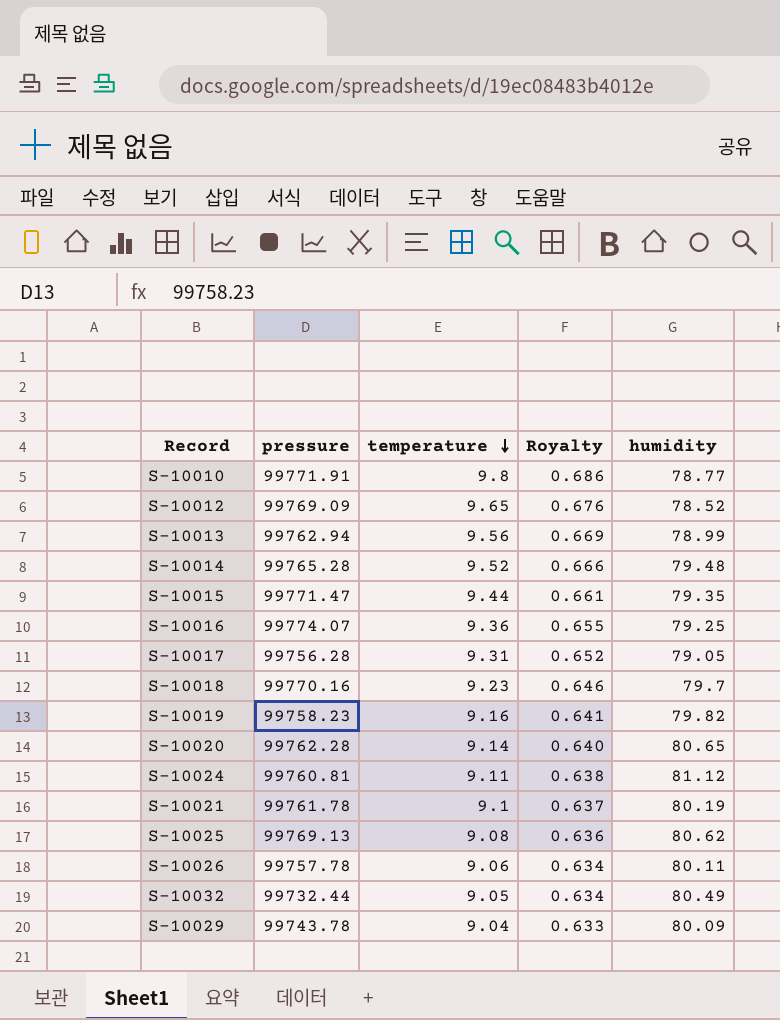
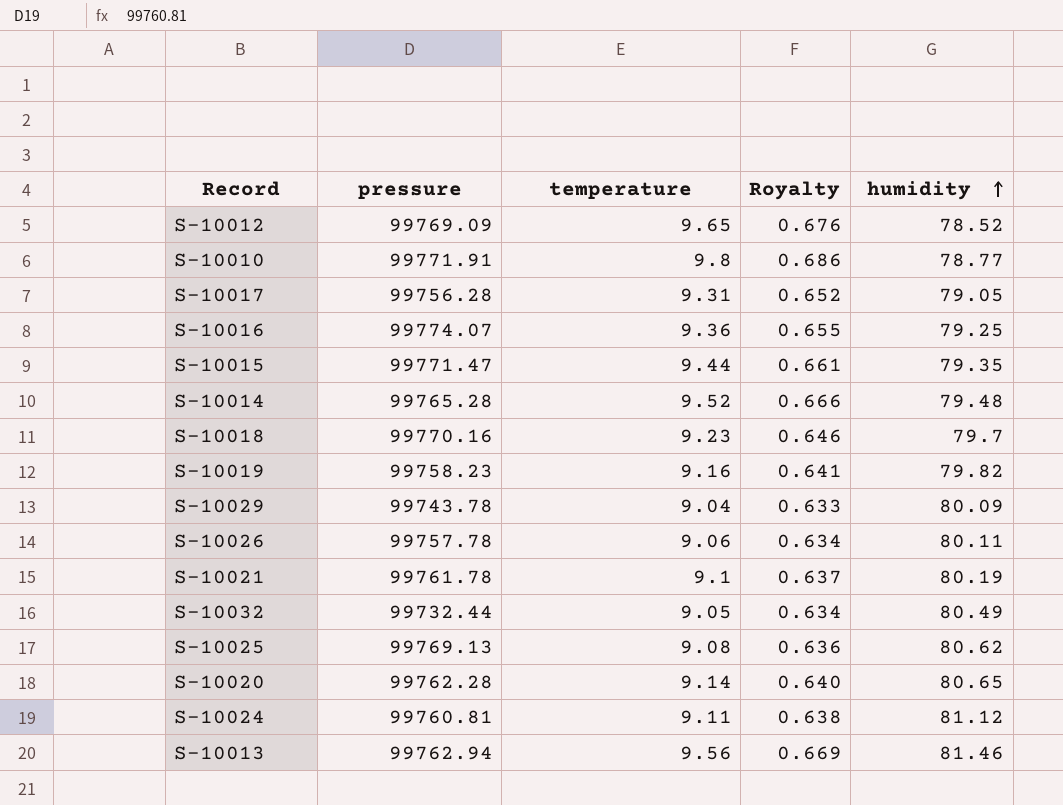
row order: temperature descending -> humidity ascending
S-10013 | humidity: 78.99 -> 81.46

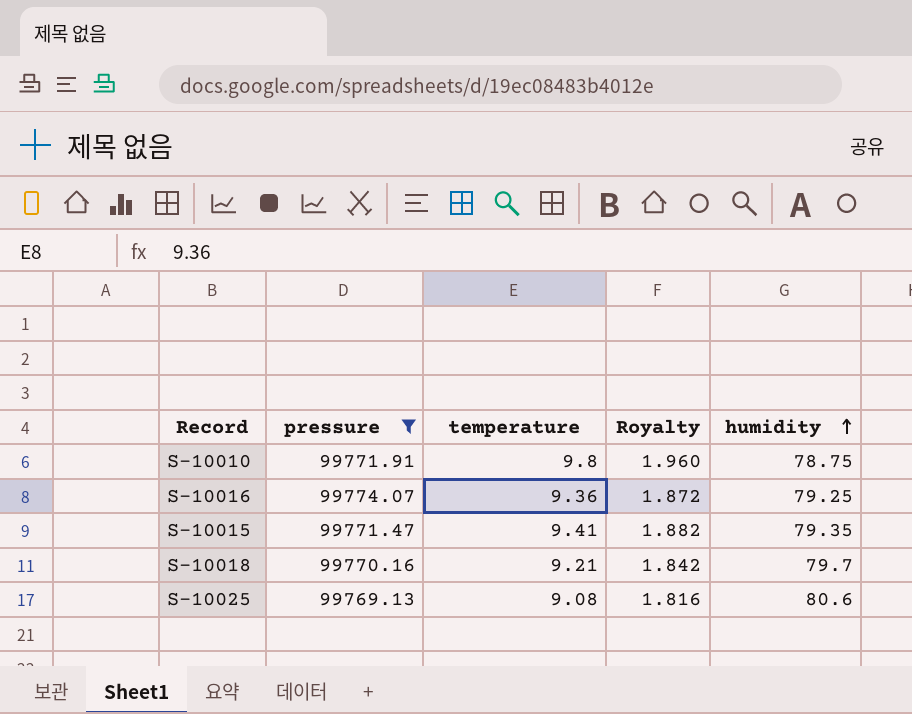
filter: none -> pressure >= 99769.13
column Royalty | formula: [temperature] * 0.07 -> [temperature] * 0.2
S-10010 | humidity: 78.77 -> 78.75
S-10015 | temperature: 9.44 -> 9.41
S-10018 | temperature: 9.23 -> 9.21
S-10025 | humidity: 80.62 -> 80.6

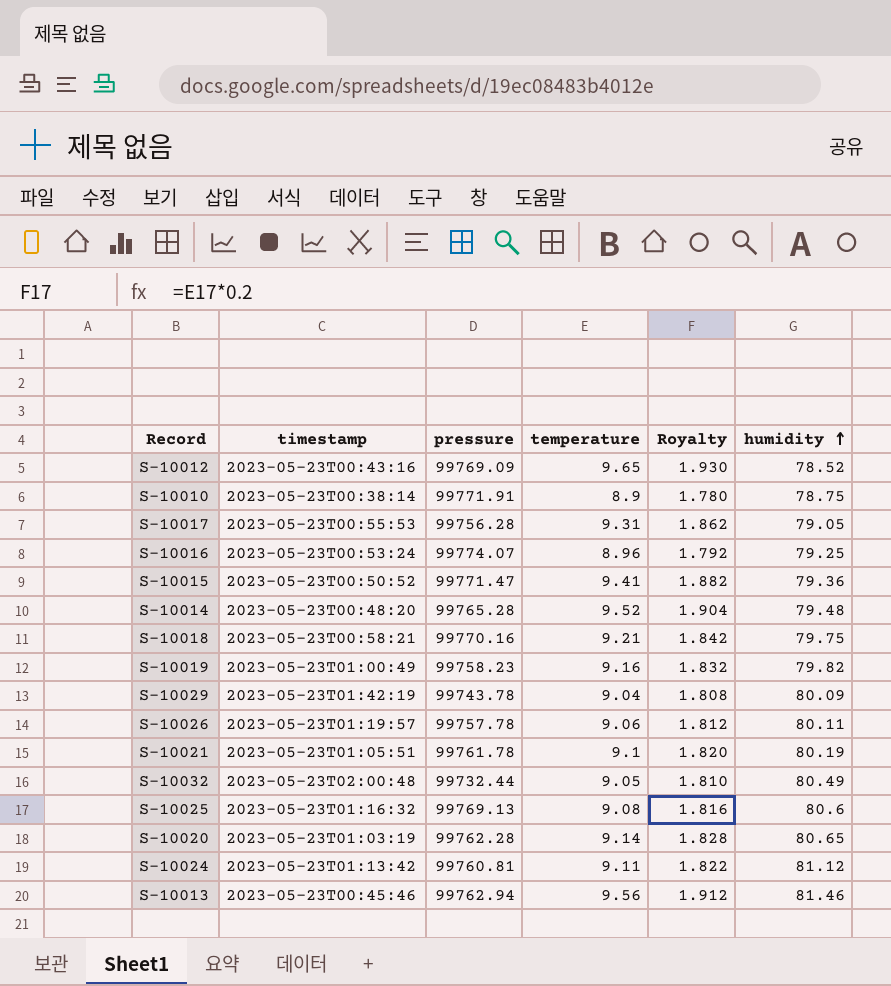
filter: pressure >= 99769.13 -> none
column timestamp | position: none -> 2
S-10010 | temperature: 9.8 -> 8.9
S-10010 | Royalty: 1.960 -> 1.780
S-10016 | temperature: 9.36 -> 8.96
S-10016 | Royalty: 1.872 -> 1.792
S-10015 | humidity: 79.35 -> 79.36
S-10018 | humidity: 79.7 -> 79.75

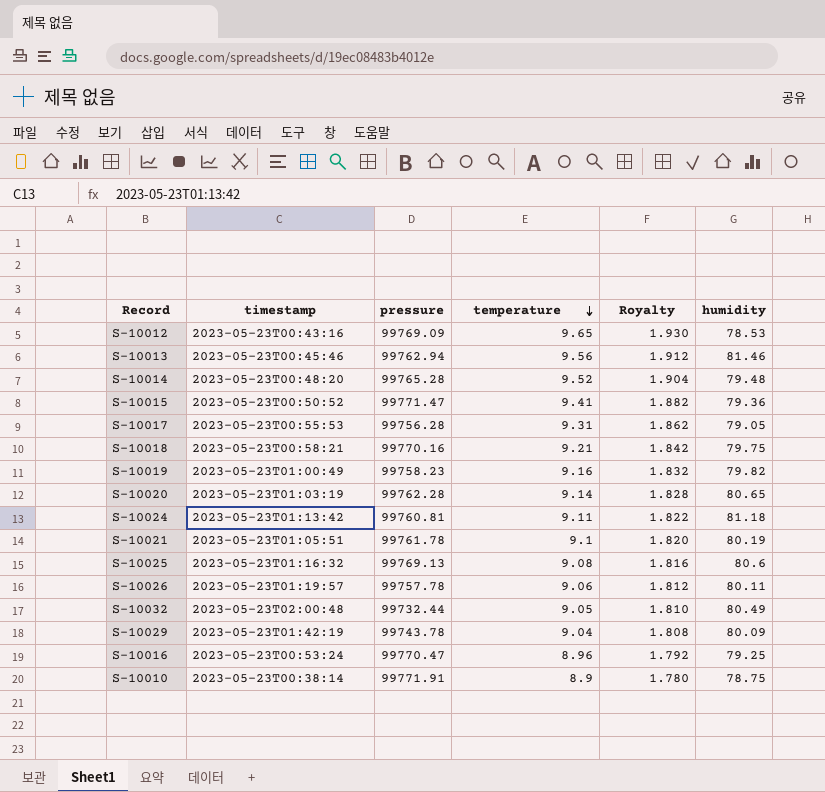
row order: humidity ascending -> temperature descending
S-10012 | humidity: 78.52 -> 78.53
S-10024 | humidity: 81.12 -> 81.18
S-10016 | pressure: 99774.07 -> 99770.47

